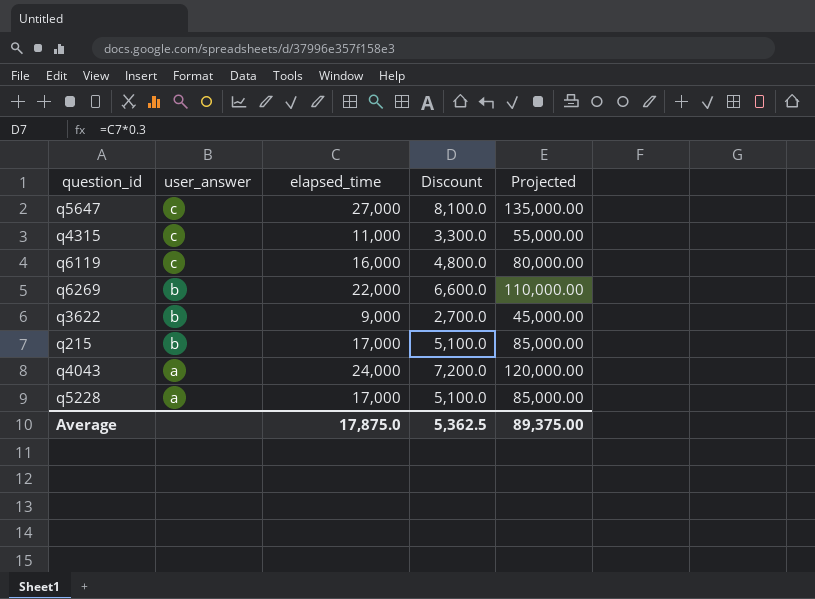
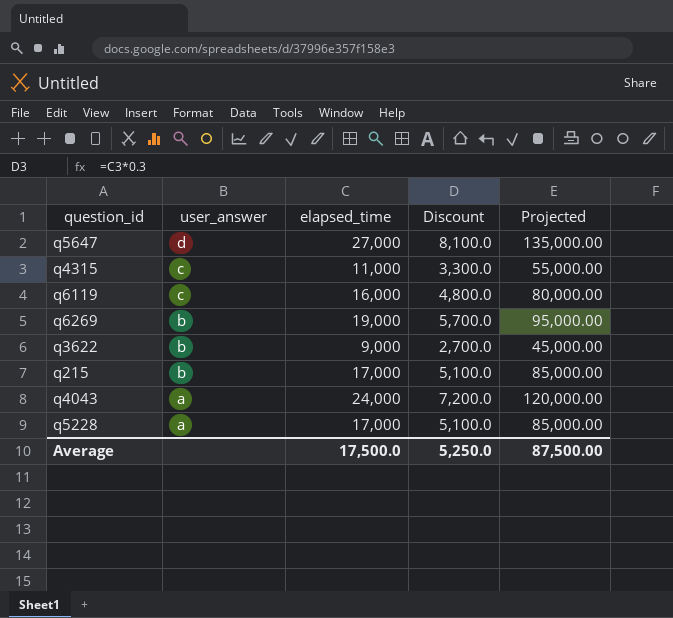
q5647 | user_answer: c -> d
q6269 | elapsed_time: 22,000 -> 19,000
q6269 | Discount: 6,600.0 -> 5,700.0
q6269 | Projected: 110,000.00 -> 95,000.00
Average | elapsed_time: 17,875.0 -> 17,500.0
Average | Discount: 5,362.5 -> 5,250.0
Average | Projected: 89,375.00 -> 87,500.00

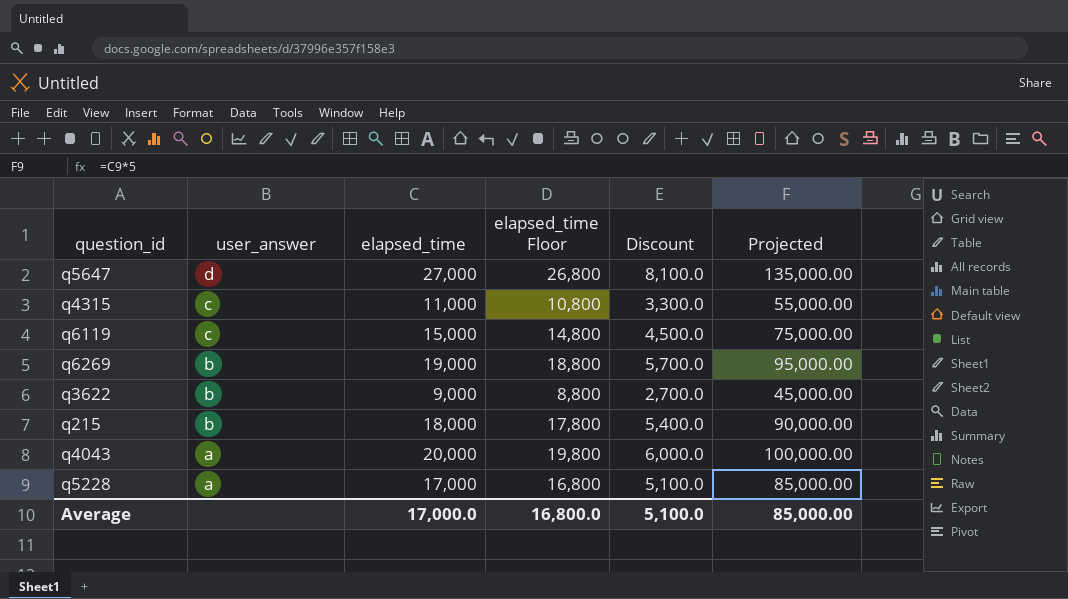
column elapsed_time Floor | formula: none -> [elapsed_time] - 200
q6119 | elapsed_time: 16,000 -> 15,000
q6119 | Discount: 4,800.0 -> 4,500.0
q6119 | Projected: 80,000.00 -> 75,000.00
q215 | elapsed_time: 17,000 -> 18,000
q215 | Discount: 5,100.0 -> 5,400.0
q215 | Projected: 85,000.00 -> 90,000.00
q4043 | elapsed_time: 24,000 -> 20,000
q4043 | Discount: 7,200.0 -> 6,000.0
q4043 | Projected: 120,000.00 -> 100,000.00
Average | elapsed_time: 17,500.0 -> 17,000.0
Average | Discount: 5,250.0 -> 5,100.0
Average | Projected: 87,500.00 -> 85,000.00

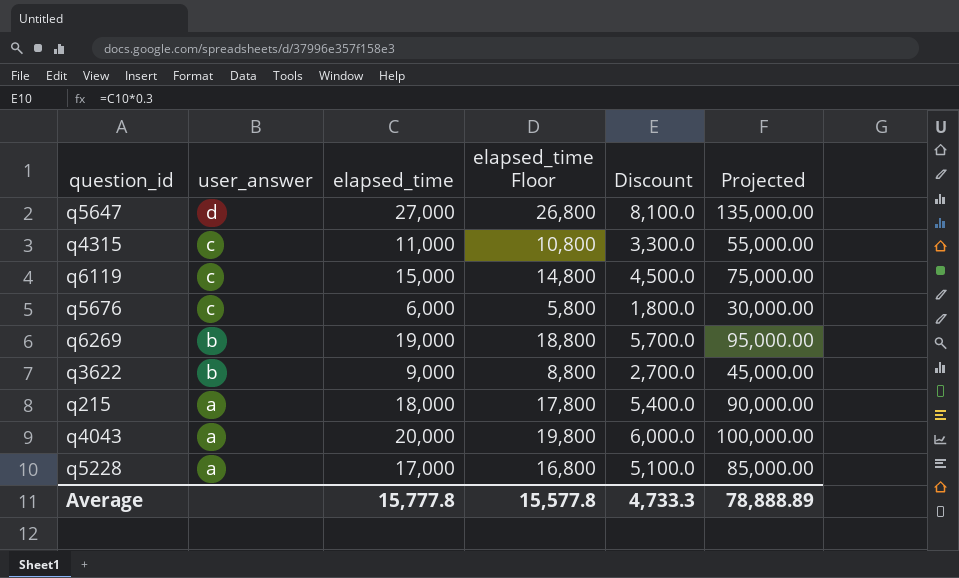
row q5676: none -> c | 6,000 | 5,800 | 1,800.0 | 30,000.00
q215 | user_answer: b -> a
Average | elapsed_time: 17,000.0 -> 15,777.8
Average | elapsed_time Floor: 16,800.0 -> 15,577.8
Average | Discount: 5,100.0 -> 4,733.3
Average | Projected: 85,000.00 -> 78,888.89

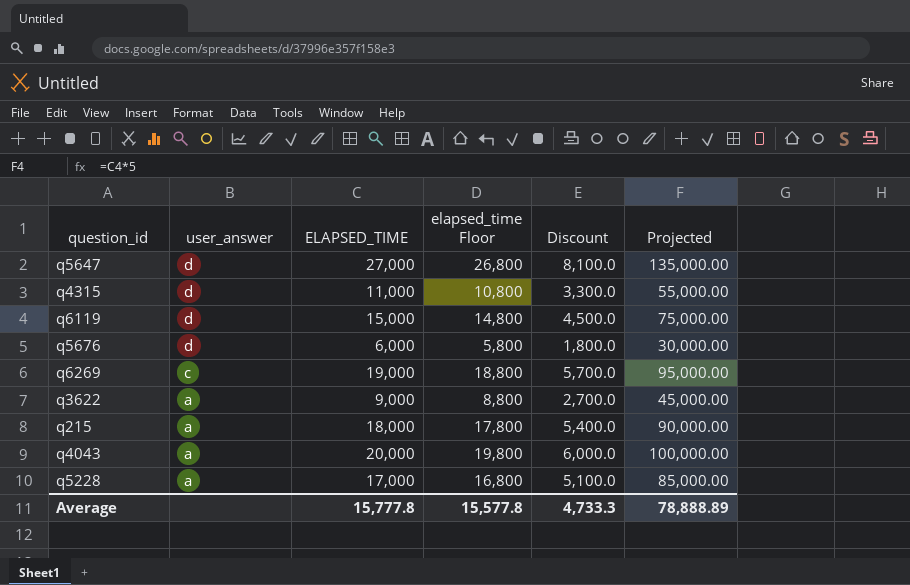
column name: elapsed_time -> ELAPSED_TIME
q4315 | user_answer: c -> d
q6119 | user_answer: c -> d
q5676 | user_answer: c -> d
q6269 | user_answer: b -> c
q3622 | user_answer: b -> a

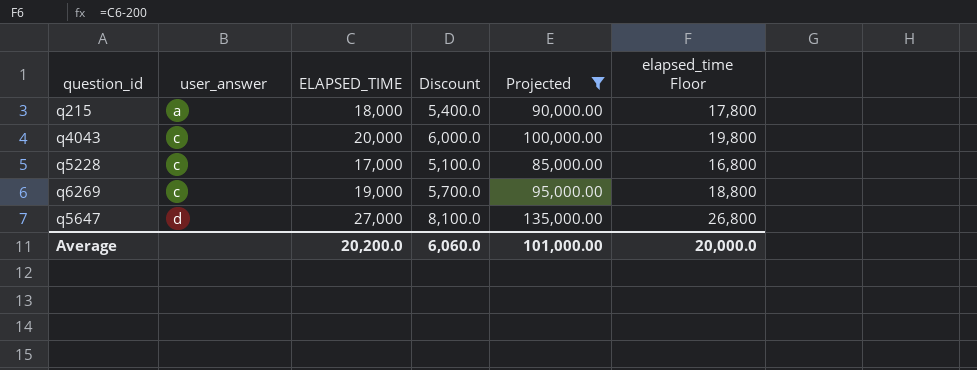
filter: none -> Projected >= 85,000.00
row order: user_answer descending -> user_answer ascending
column elapsed_time Floor | position: 4 -> 6
q4043 | user_answer: a -> c
q5228 | user_answer: a -> c
Average | ELAPSED_TIME: 15,777.8 -> 20,200.0
Average | Discount: 4,733.3 -> 6,060.0
Average | Projected: 78,888.89 -> 101,000.00
Average | elapsed_time Floor: 15,577.8 -> 20,000.0

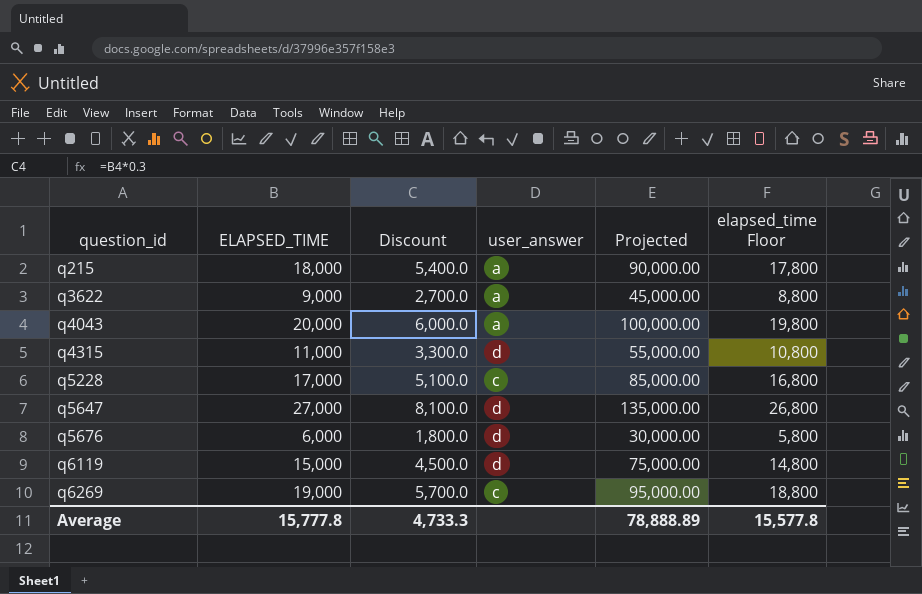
filter: Projected >= 85,000.00 -> none
row order: user_answer ascending -> question_id ascending
column user_answer | position: 2 -> 4
q4043 | user_answer: c -> a
Average | ELAPSED_TIME: 20,200.0 -> 15,777.8
Average | Discount: 6,060.0 -> 4,733.3
Average | Projected: 101,000.00 -> 78,888.89
Average | elapsed_time Floor: 20,000.0 -> 15,577.8

